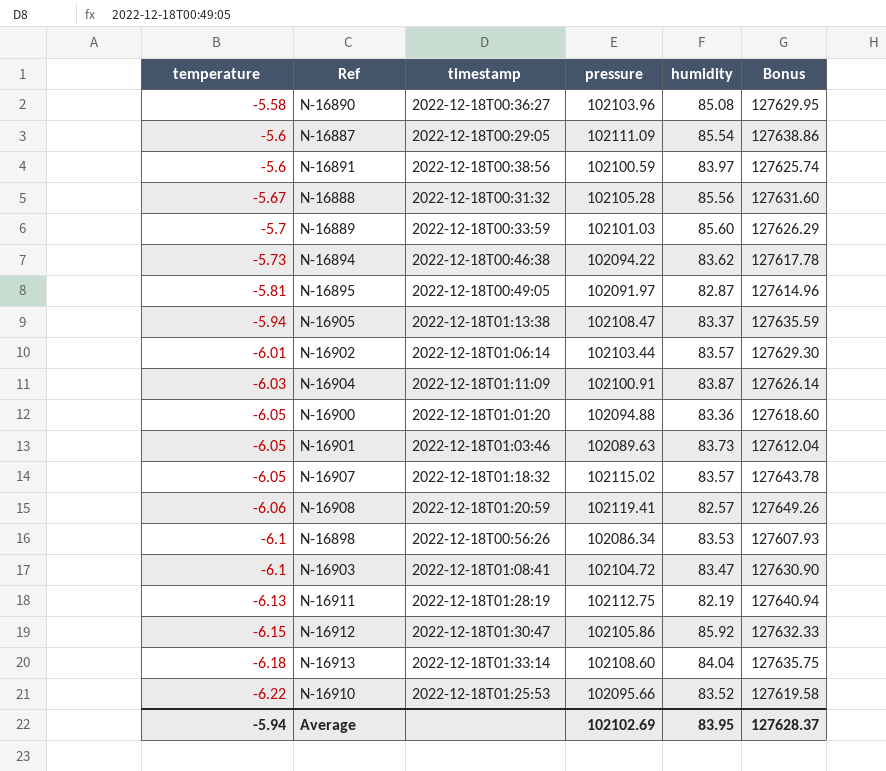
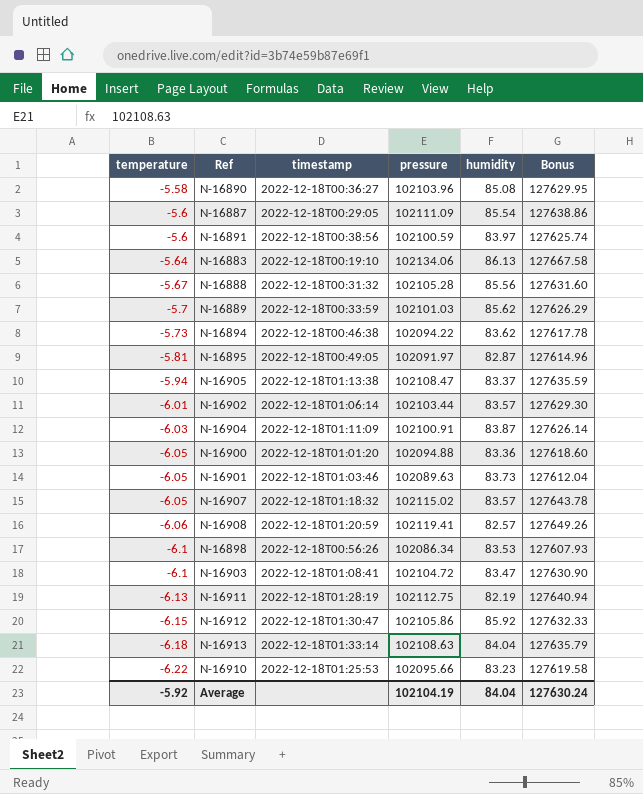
row N-16883: none -> -5.64 | 2022-12-18T00:19:10 | 102134.06 | 86.13 | 127667.58
N-16889 | humidity: 85.60 -> 85.62
N-16913 | pressure: 102108.60 -> 102108.63
N-16913 | Bonus: 127635.75 -> 127635.79
N-16910 | humidity: 83.52 -> 83.23
Average | temperature: -5.94 -> -5.92
Average | pressure: 102102.69 -> 102104.19
Average | humidity: 83.95 -> 84.04
Average | Bonus: 127628.37 -> 127630.24

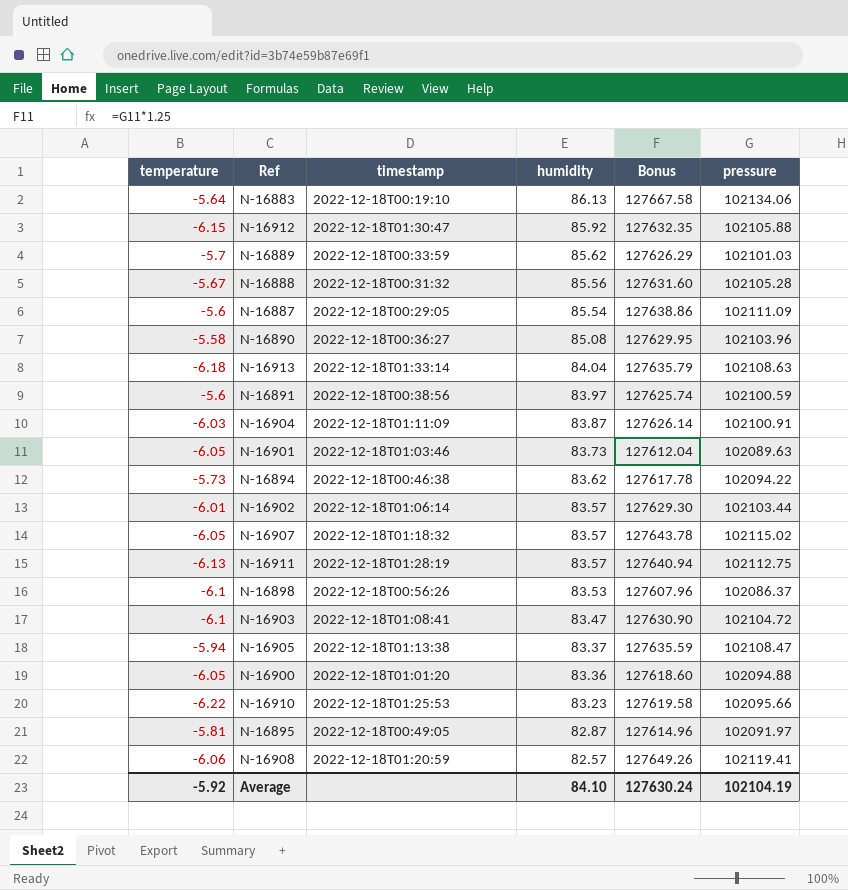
row order: temperature descending -> humidity descending
column pressure | position: 4 -> 6
N-16912 | Bonus: 127632.33 -> 127632.35
N-16912 | pressure: 102105.86 -> 102105.88
N-16911 | humidity: 82.19 -> 83.57
N-16898 | Bonus: 127607.93 -> 127607.96
N-16898 | pressure: 102086.34 -> 102086.37
Average | humidity: 84.04 -> 84.10

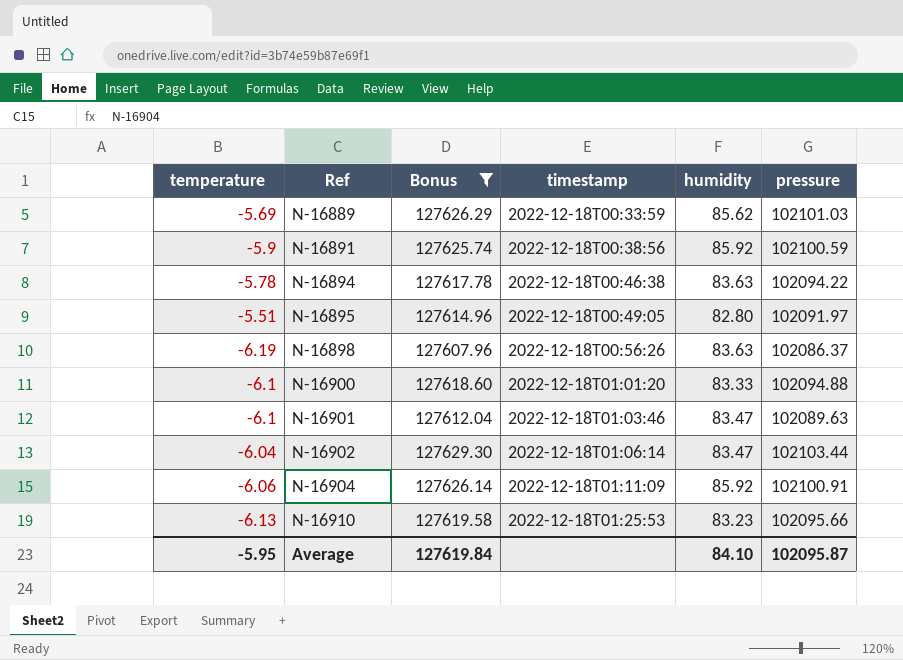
filter: none -> Bonus <= 127629.30
row order: humidity descending -> Ref ascending
column Bonus | position: 5 -> 3
N-16889 | temperature: -5.7 -> -5.69
N-16891 | temperature: -5.6 -> -5.9
N-16891 | humidity: 83.97 -> 85.92
N-16894 | temperature: -5.73 -> -5.78
N-16894 | humidity: 83.62 -> 83.63
N-16895 | temperature: -5.81 -> -5.51
N-16895 | humidity: 82.87 -> 82.80
N-16898 | temperature: -6.1 -> -6.19
N-16898 | humidity: 83.53 -> 83.63
N-16900 | temperature: -6.05 -> -6.1
N-16900 | humidity: 83.36 -> 83.33
N-16901 | temperature: -6.05 -> -6.1
N-16901 | humidity: 83.73 -> 83.47
N-16902 | temperature: -6.01 -> -6.04
N-16902 | humidity: 83.57 -> 83.47
N-16904 | temperature: -6.03 -> -6.06
N-16904 | humidity: 83.87 -> 85.92
N-16910 | temperature: -6.22 -> -6.13
Average | temperature: -5.92 -> -5.95
Average | Bonus: 127630.24 -> 127619.84
Average | pressure: 102104.19 -> 102095.87

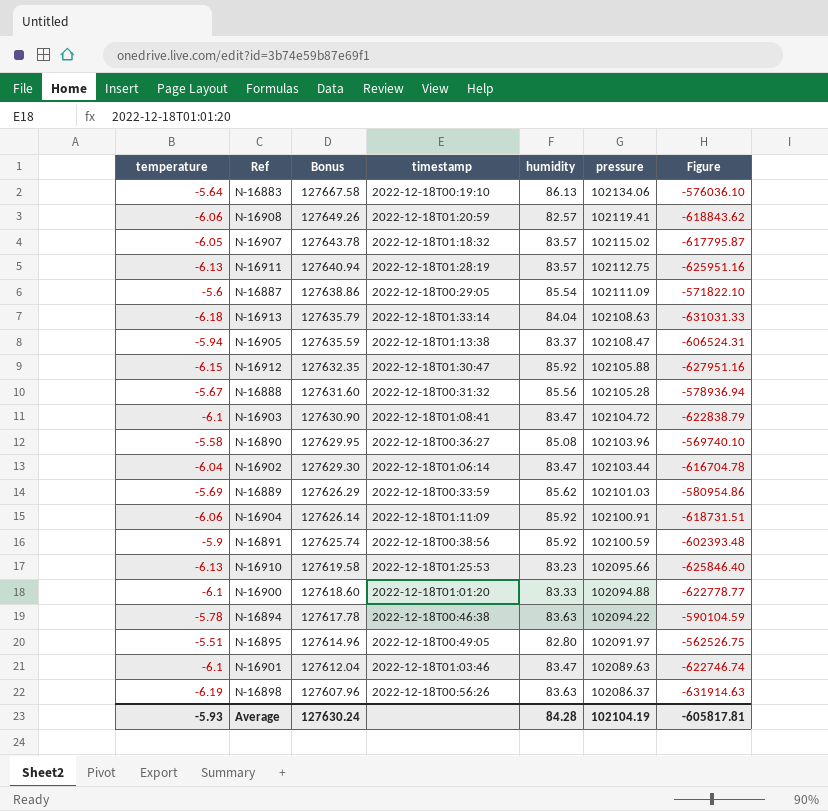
filter: Bonus <= 127629.30 -> none
row order: Ref ascending -> Bonus descending
column Figure | formula: none -> [temperature] * [pressure]
Average | temperature: -5.95 -> -5.93
Average | Bonus: 127619.84 -> 127630.24
Average | humidity: 84.10 -> 84.28
Average | pressure: 102095.87 -> 102104.19

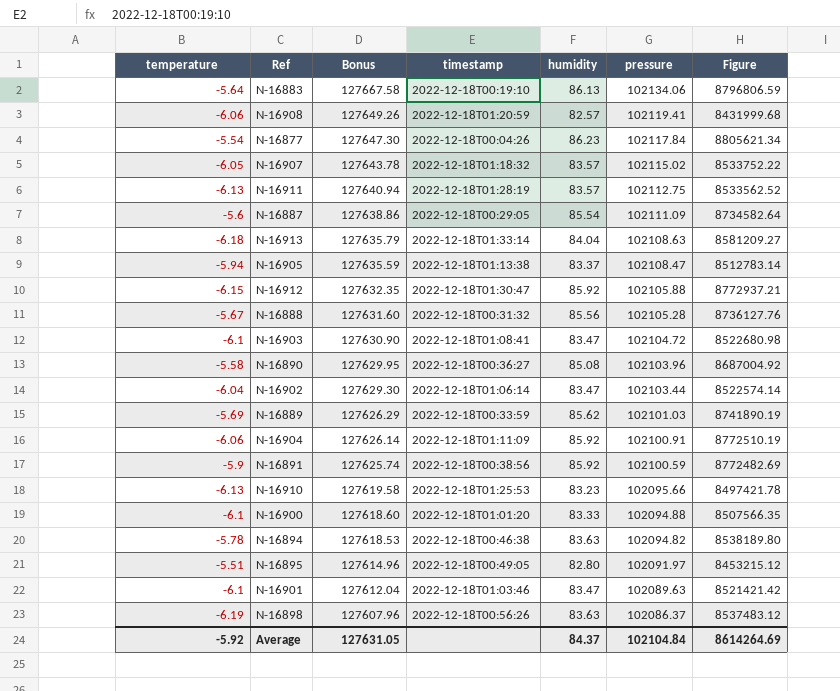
column Figure | formula: [temperature] * [pressure] -> [humidity] * [pressure]
row N-16877: none -> -5.54 | 127647.30 | 2022-12-18T00:04:26 | 86.23 | 102117.84 | 8805621.34
N-16894 | Bonus: 127617.78 -> 127618.53
N-16894 | pressure: 102094.22 -> 102094.82
Average | temperature: -5.93 -> -5.92
Average | Bonus: 127630.24 -> 127631.05
Average | humidity: 84.28 -> 84.37
Average | pressure: 102104.19 -> 102104.84
Average | Figure: -605817.81 -> 8614264.69

